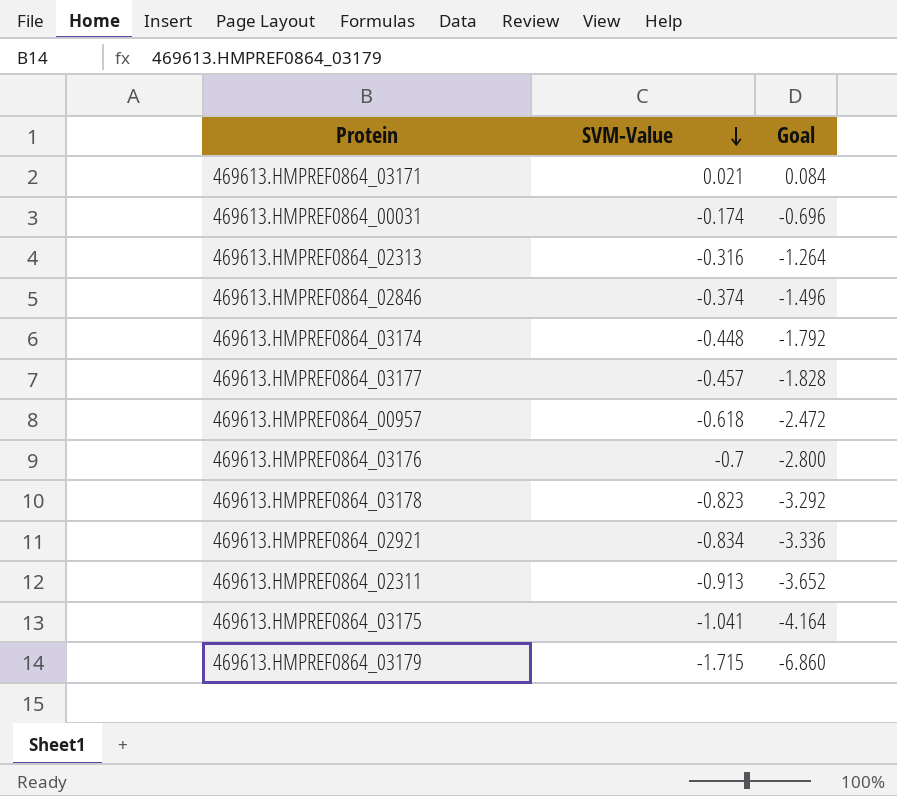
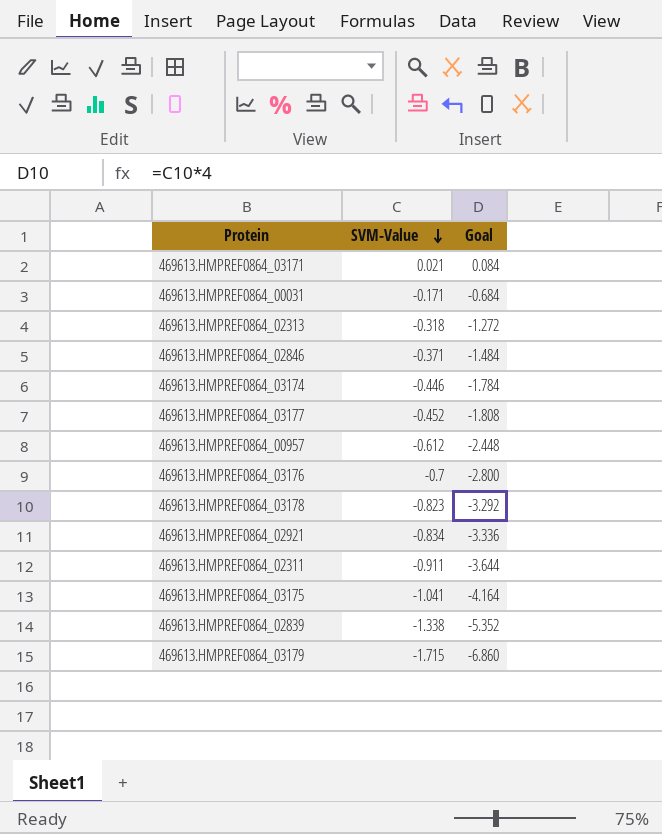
469613.HMPREF0864_00031 | SVM-Value: -0.174 -> -0.171
469613.HMPREF0864_00031 | Goal: -0.696 -> -0.684
469613.HMPREF0864_02313 | SVM-Value: -0.316 -> -0.318
469613.HMPREF0864_02313 | Goal: -1.264 -> -1.272
469613.HMPREF0864_02846 | SVM-Value: -0.374 -> -0.371
469613.HMPREF0864_02846 | Goal: -1.496 -> -1.484
469613.HMPREF0864_03174 | SVM-Value: -0.448 -> -0.446
469613.HMPREF0864_03174 | Goal: -1.792 -> -1.784
469613.HMPREF0864_03177 | SVM-Value: -0.457 -> -0.452
469613.HMPREF0864_03177 | Goal: -1.828 -> -1.808
469613.HMPREF0864_00957 | SVM-Value: -0.618 -> -0.612
469613.HMPREF0864_00957 | Goal: -2.472 -> -2.448
469613.HMPREF0864_02311 | SVM-Value: -0.913 -> -0.911
469613.HMPREF0864_02311 | Goal: -3.652 -> -3.644
row 469613.HMPREF0864_02839: none -> -1.338 | -5.352

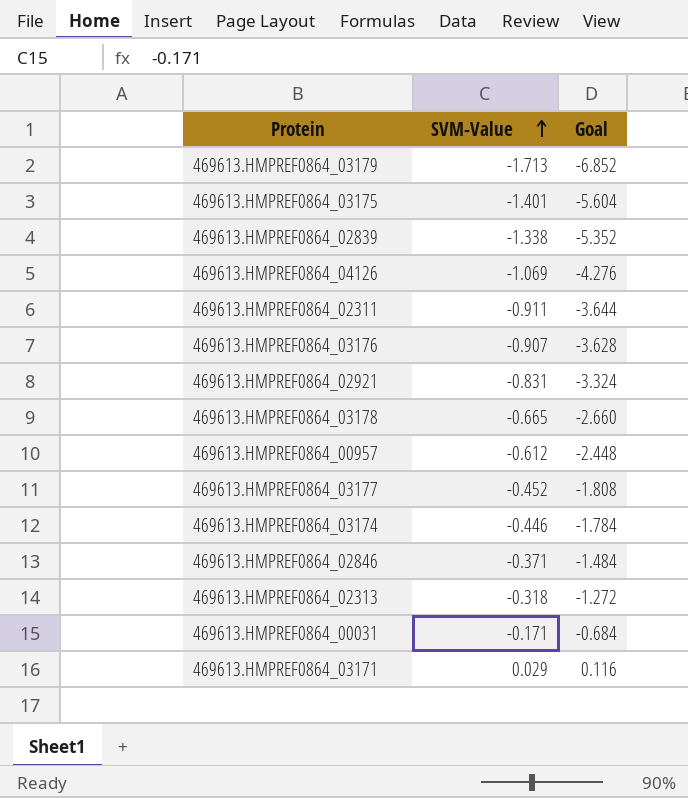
row order: SVM-Value descending -> SVM-Value ascending
469613.HMPREF0864_03179 | SVM-Value: -1.715 -> -1.713
469613.HMPREF0864_03179 | Goal: -6.860 -> -6.852
469613.HMPREF0864_03175 | SVM-Value: -1.041 -> -1.401
469613.HMPREF0864_03175 | Goal: -4.164 -> -5.604
row 469613.HMPREF0864_04126: none -> -1.069 | -4.276
469613.HMPREF0864_03176 | SVM-Value: -0.7 -> -0.907
469613.HMPREF0864_03176 | Goal: -2.800 -> -3.628
469613.HMPREF0864_02921 | SVM-Value: -0.834 -> -0.831
469613.HMPREF0864_02921 | Goal: -3.336 -> -3.324
469613.HMPREF0864_03178 | SVM-Value: -0.823 -> -0.665
469613.HMPREF0864_03178 | Goal: -3.292 -> -2.660
469613.HMPREF0864_03171 | SVM-Value: 0.021 -> 0.029
469613.HMPREF0864_03171 | Goal: 0.084 -> 0.116

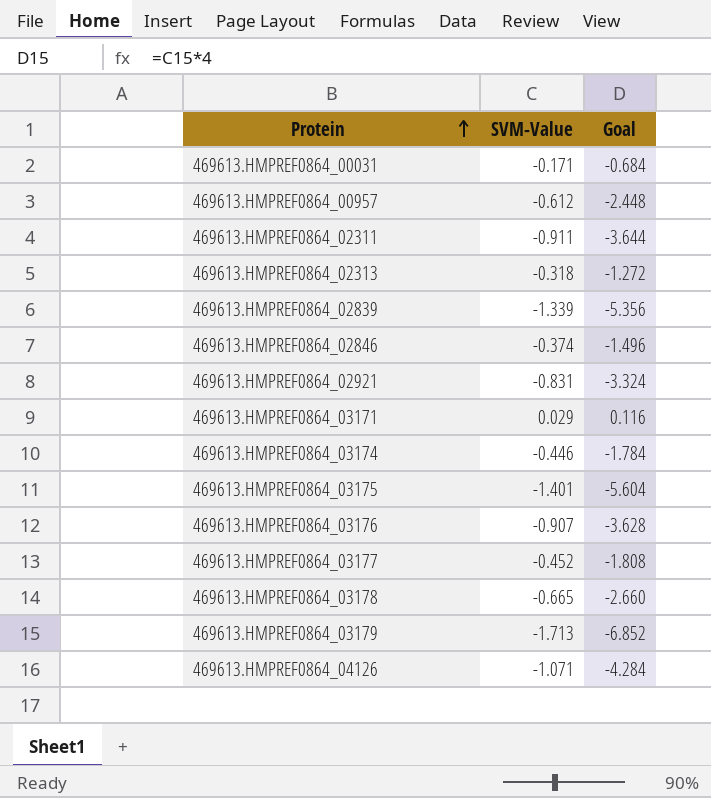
row order: SVM-Value ascending -> Protein ascending
469613.HMPREF0864_02839 | SVM-Value: -1.338 -> -1.339
469613.HMPREF0864_02839 | Goal: -5.352 -> -5.356
469613.HMPREF0864_02846 | SVM-Value: -0.371 -> -0.374
469613.HMPREF0864_02846 | Goal: -1.484 -> -1.496
469613.HMPREF0864_04126 | SVM-Value: -1.069 -> -1.071
469613.HMPREF0864_04126 | Goal: -4.276 -> -4.284

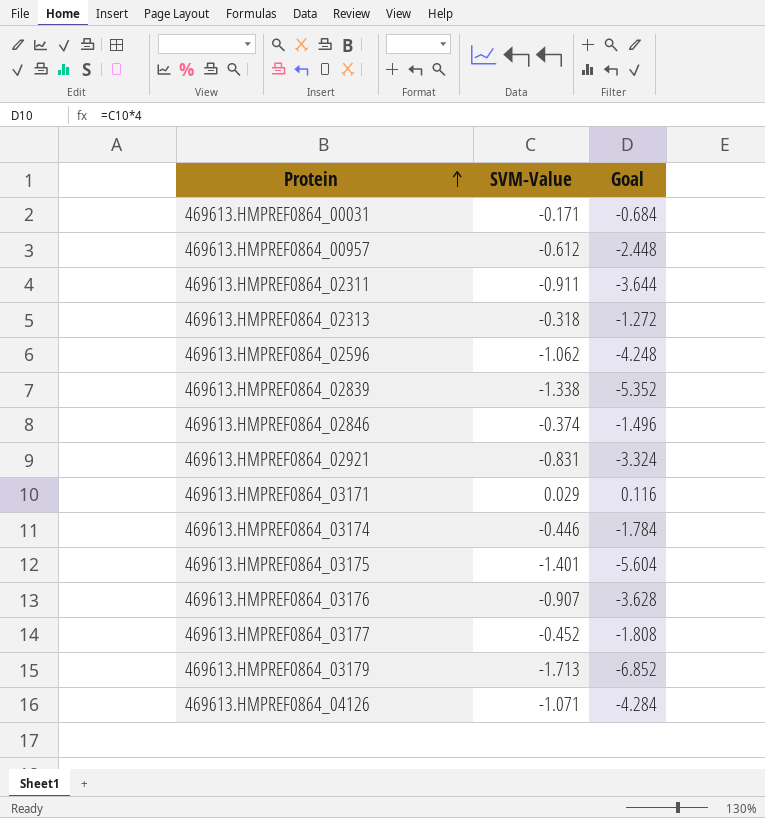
row 469613.HMPREF0864_03178: -0.665 | -2.660 -> none
row 469613.HMPREF0864_02596: none -> -1.062 | -4.248
469613.HMPREF0864_02839 | SVM-Value: -1.339 -> -1.338
469613.HMPREF0864_02839 | Goal: -5.356 -> -5.352

